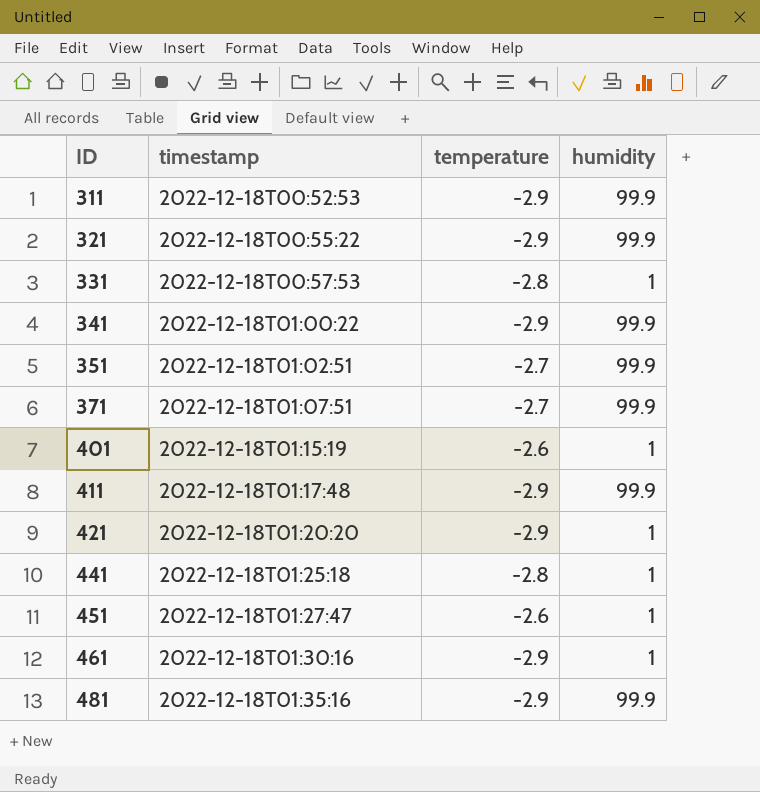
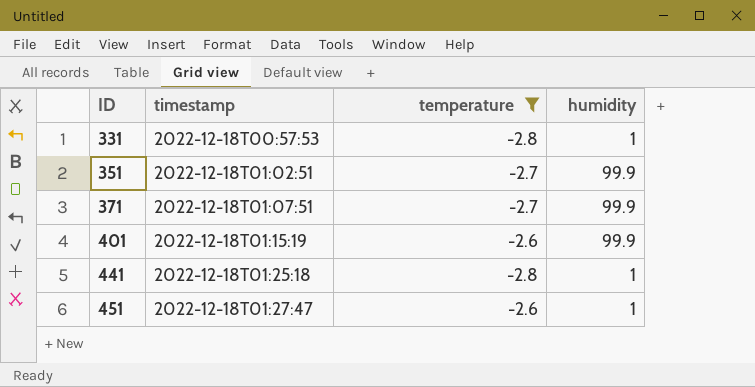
filter: none -> temperature != -2.9
401 | humidity: 1 -> 99.9

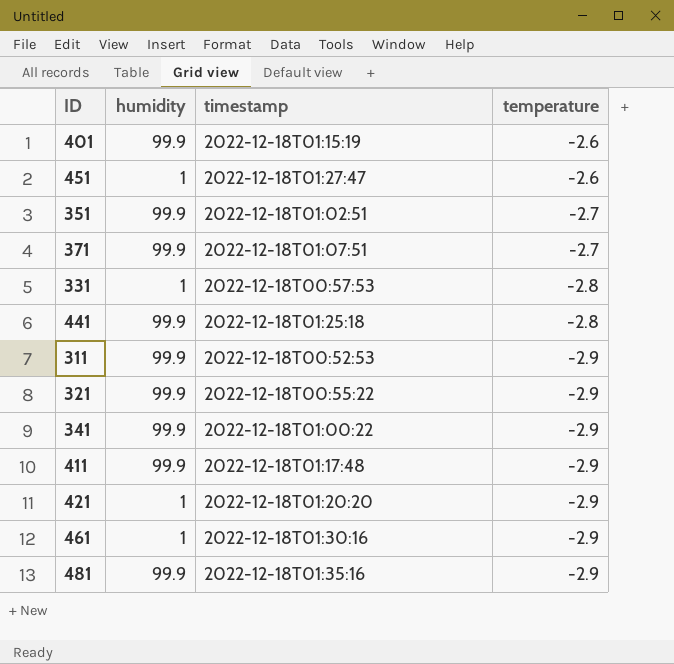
filter: temperature != -2.9 -> none
row order: ID ascending -> temperature descending
column humidity | position: 4 -> 2
441 | humidity: 1 -> 99.9

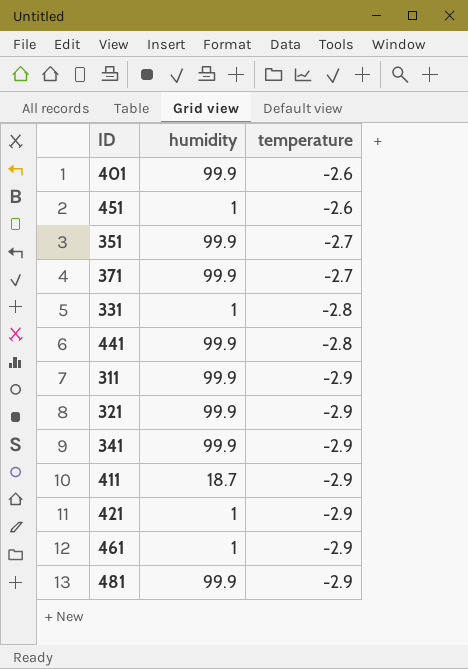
column timestamp | position: 3 -> none
411 | humidity: 99.9 -> 18.7

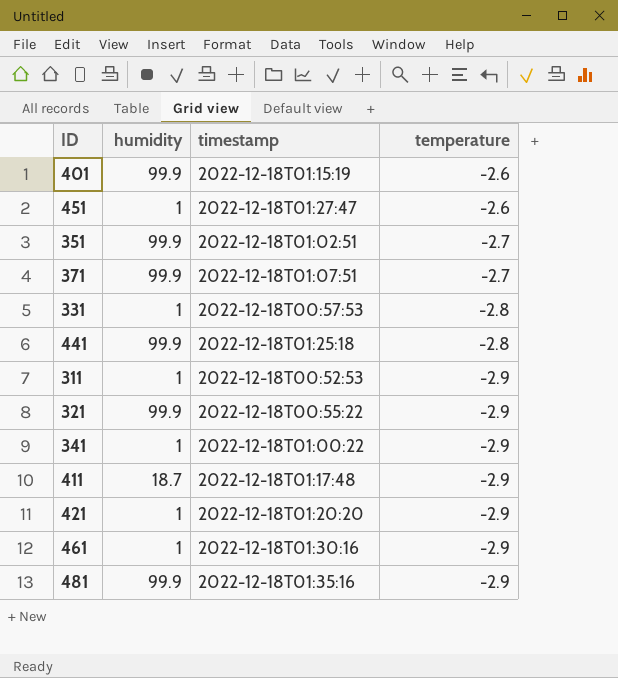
column timestamp | position: none -> 3
311 | humidity: 99.9 -> 1
341 | humidity: 99.9 -> 1

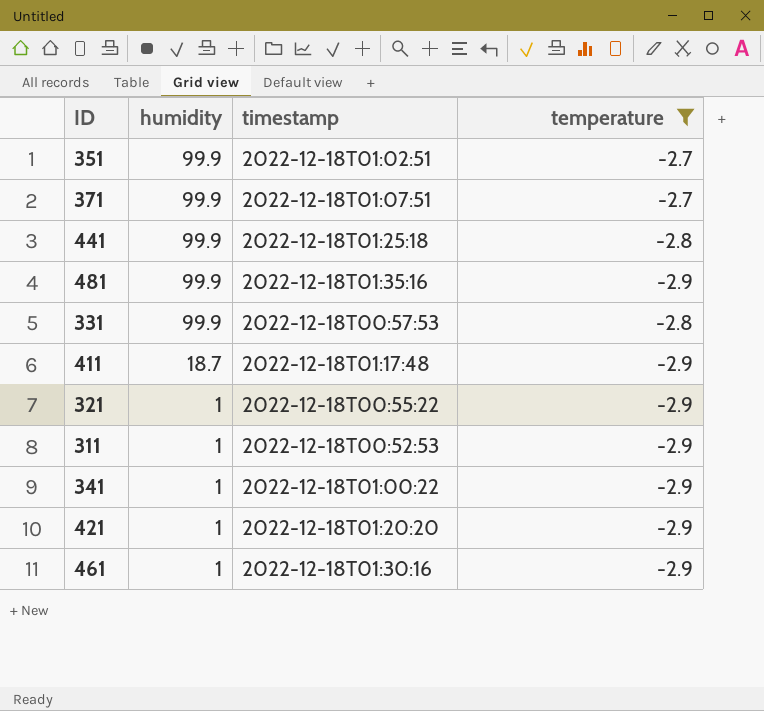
filter: none -> temperature != -2.6
row order: temperature descending -> humidity descending
331 | humidity: 1 -> 99.9
321 | humidity: 99.9 -> 1

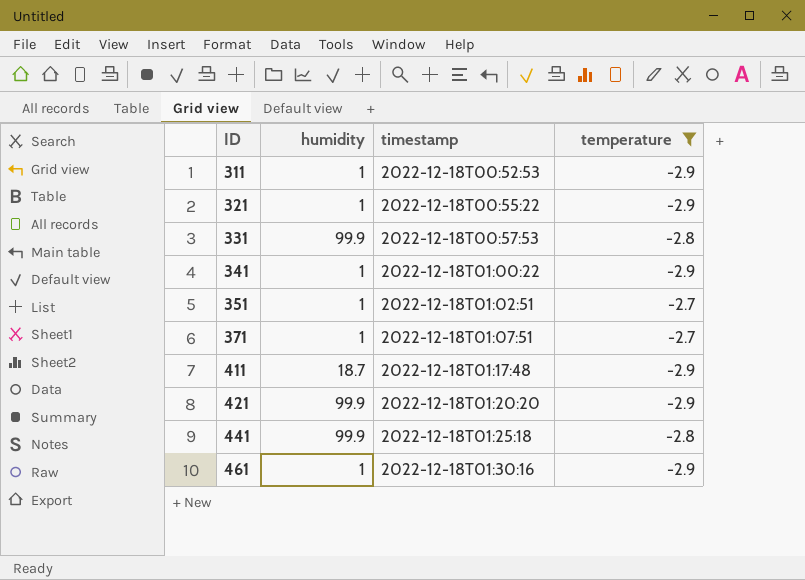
row order: humidity descending -> ID ascending
row 481: 99.9 | 2022-12-18T01:35:16 | -2.9 -> none
351 | humidity: 99.9 -> 1
371 | humidity: 99.9 -> 1
421 | humidity: 1 -> 99.9

